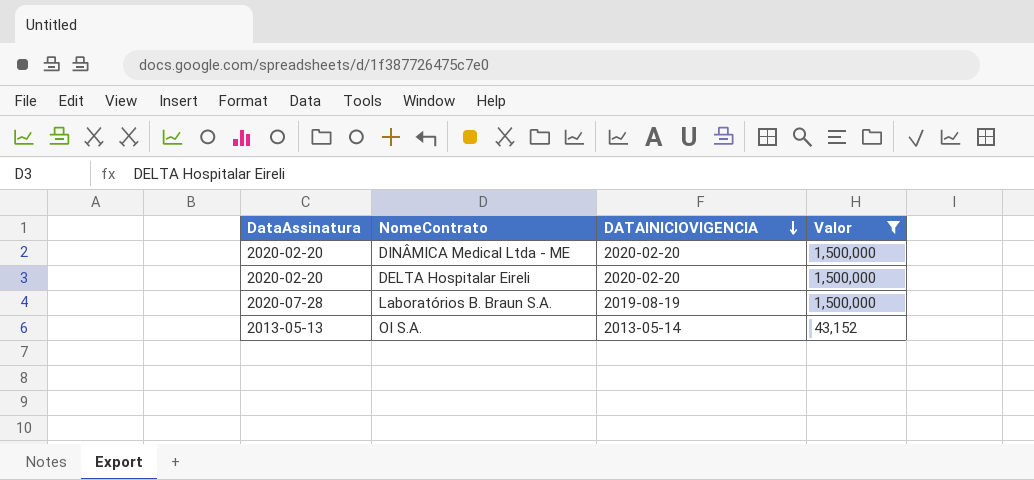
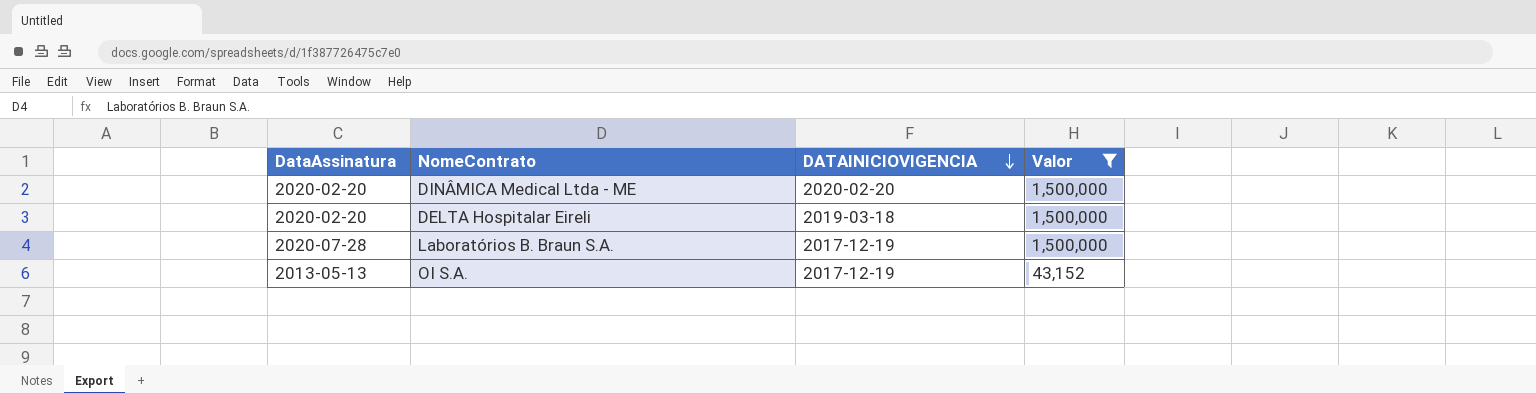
DELTA Hospitalar Eireli | DATAINICIOVIGENCIA: 2020-02-20 -> 2019-03-18
Laboratórios B. Braun S.A. | DATAINICIOVIGENCIA: 2019-08-19 -> 2017-12-19
OI S.A. | DATAINICIOVIGENCIA: 2013-05-14 -> 2017-12-19

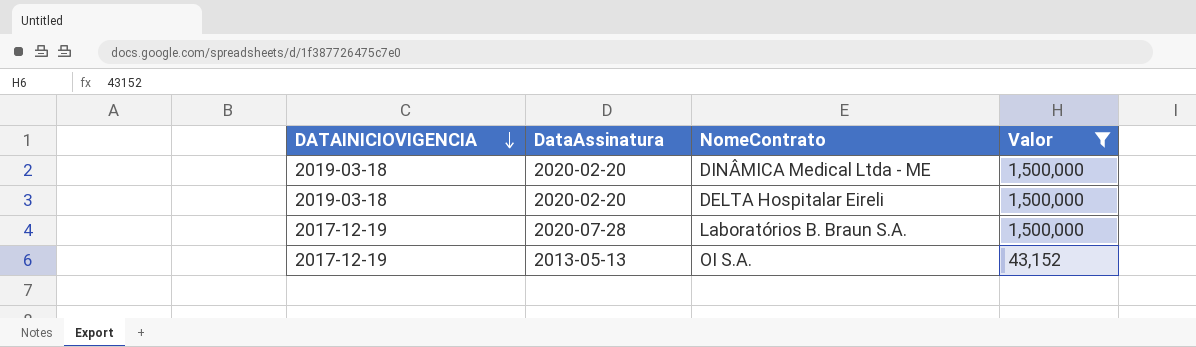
column DATAINICIOVIGENCIA | position: 3 -> 1
DINÂMICA Medical Ltda - ME | DATAINICIOVIGENCIA: 2020-02-20 -> 2019-03-18

